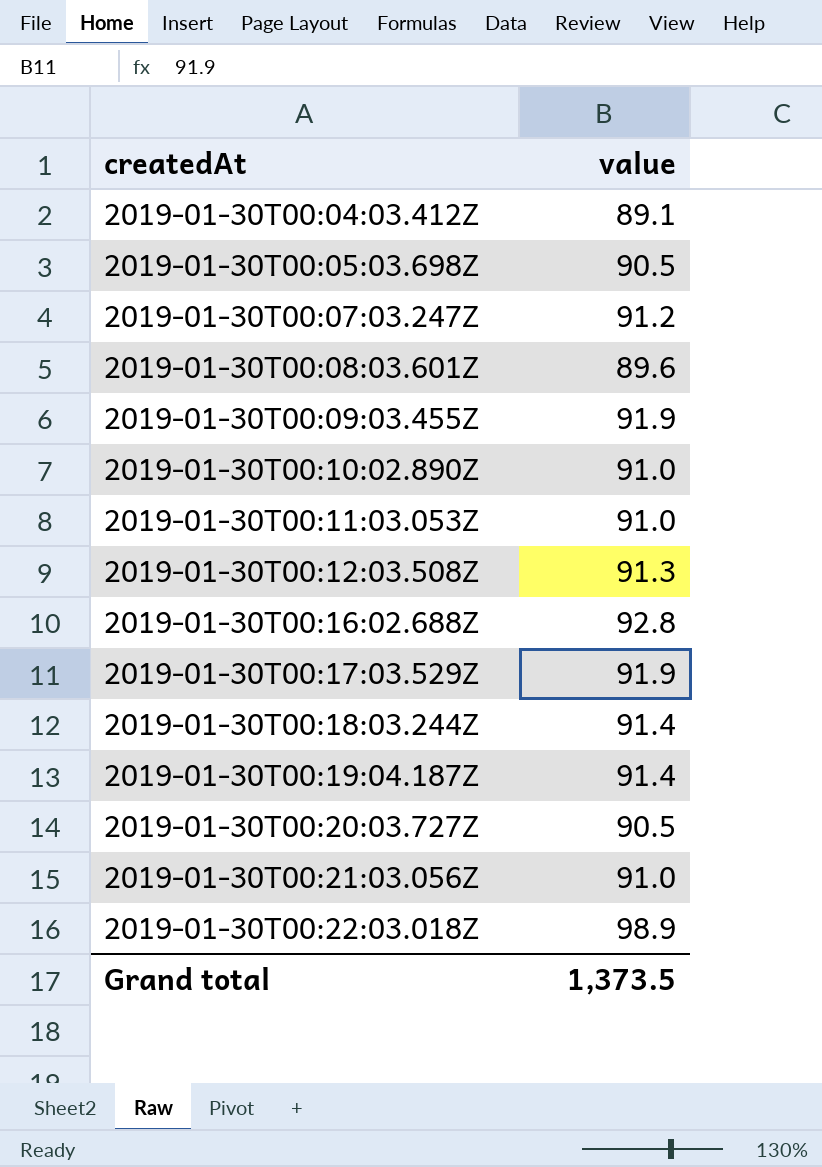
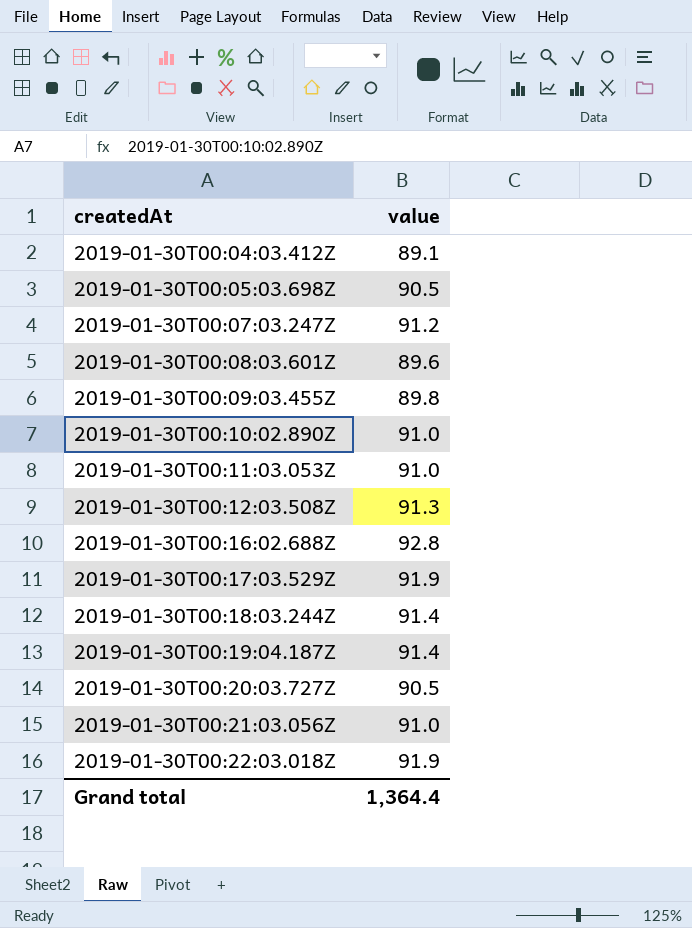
2019-01-30T00:09:03.455Z | value: 91.9 -> 89.8
2019-01-30T00:22:03.018Z | value: 98.9 -> 91.9
Grand total | value: 1,373.5 -> 1,364.4

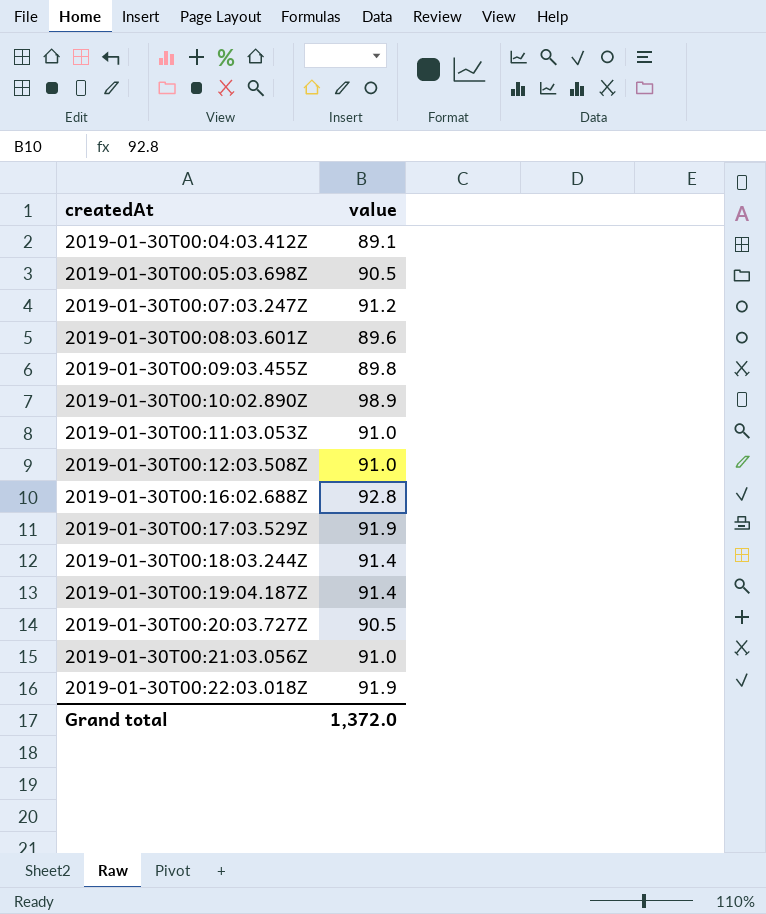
2019-01-30T00:10:02.890Z | value: 91.0 -> 98.9
2019-01-30T00:12:03.508Z | value: 91.3 -> 91.0
Grand total | value: 1,364.4 -> 1,372.0

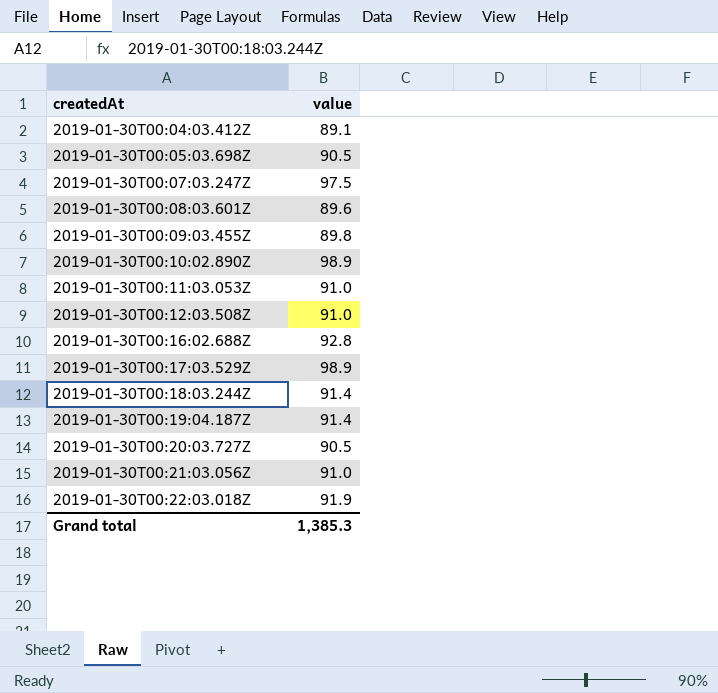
2019-01-30T00:07:03.247Z | value: 91.2 -> 97.5
2019-01-30T00:17:03.529Z | value: 91.9 -> 98.9
Grand total | value: 1,372.0 -> 1,385.3

